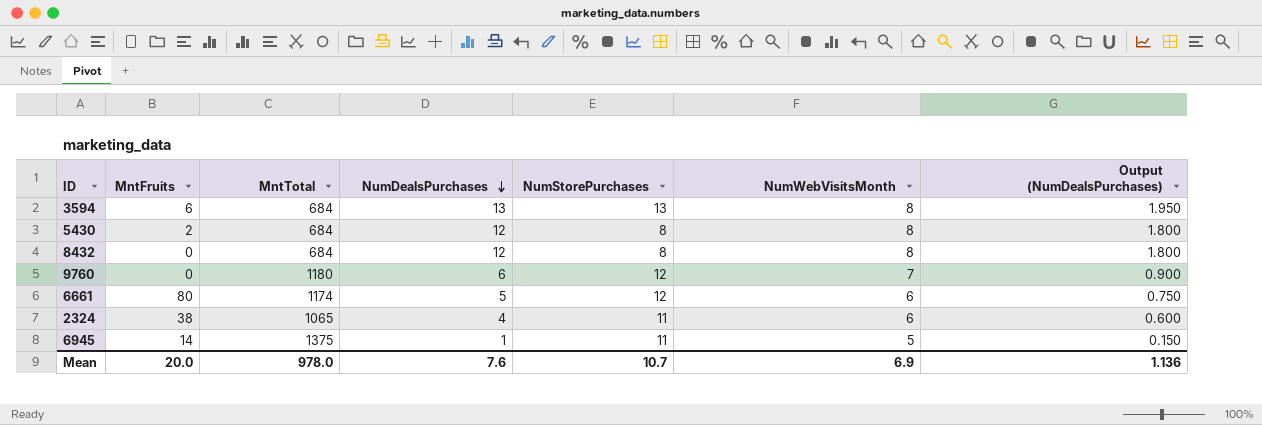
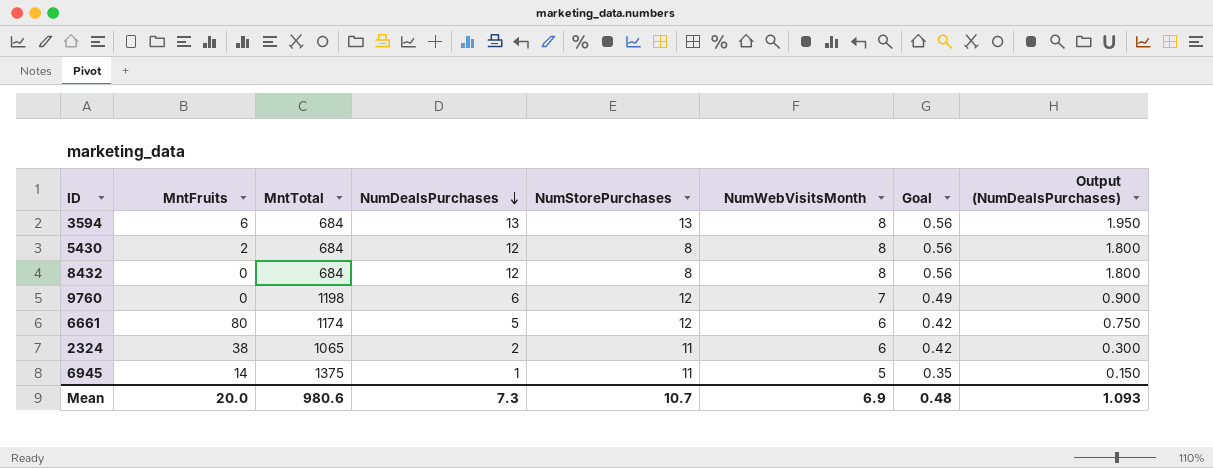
column Goal | formula: none -> [NumWebVisitsMonth] * 0.07
9760 | MntTotal: 1180 -> 1198
2324 | NumDealsPurchases: 4 -> 2
2324 | Output (NumDealsPurchases): 0.600 -> 0.300
Mean | MntTotal: 978.0 -> 980.6
Mean | NumDealsPurchases: 7.6 -> 7.3
Mean | Output (NumDealsPurchases): 1.136 -> 1.093

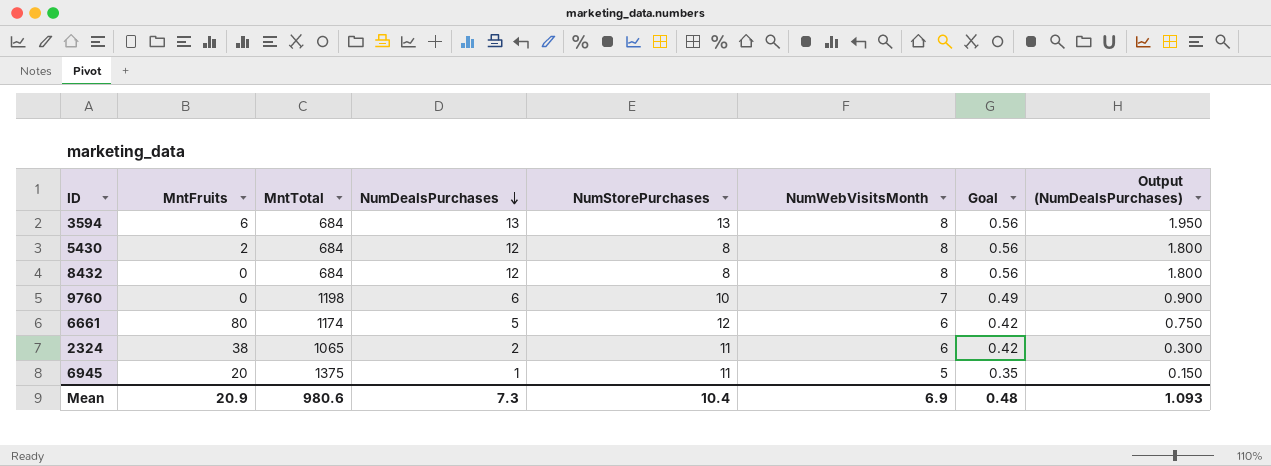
9760 | NumStorePurchases: 12 -> 10
6945 | MntFruits: 14 -> 20
Mean | MntFruits: 20.0 -> 20.9
Mean | NumStorePurchases: 10.7 -> 10.4

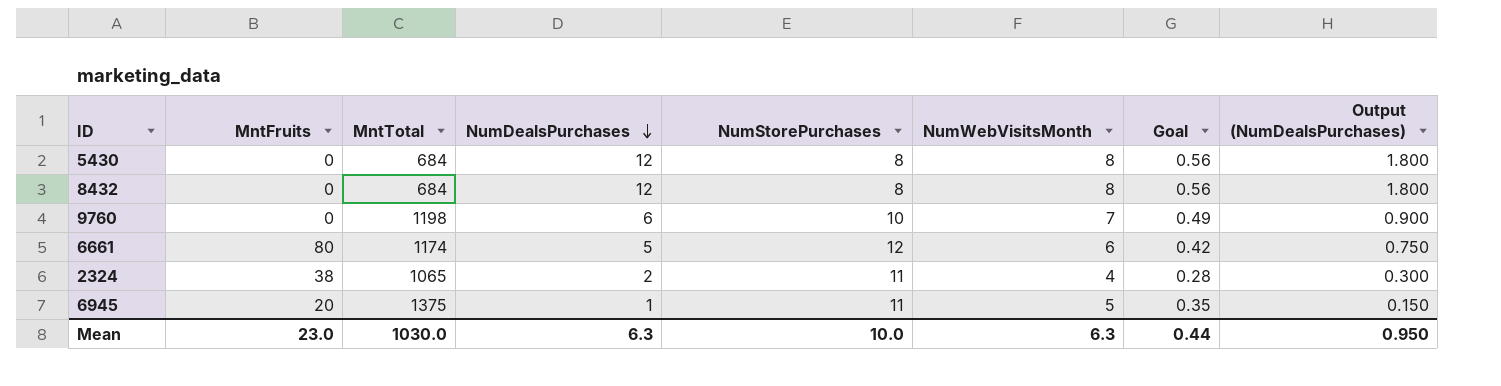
row 3594: 6 | 684 | 13 | 13 | 8 | 0.56 | 1.950 -> none
5430 | MntFruits: 2 -> 0
2324 | NumWebVisitsMonth: 6 -> 4
2324 | Goal: 0.42 -> 0.28
Mean | MntFruits: 20.9 -> 23.0
Mean | MntTotal: 980.6 -> 1030.0
Mean | NumDealsPurchases: 7.3 -> 6.3
Mean | NumStorePurchases: 10.4 -> 10.0
Mean | NumWebVisitsMonth: 6.9 -> 6.3
Mean | Goal: 0.48 -> 0.44
Mean | Output (NumDealsPurchases): 1.093 -> 0.950

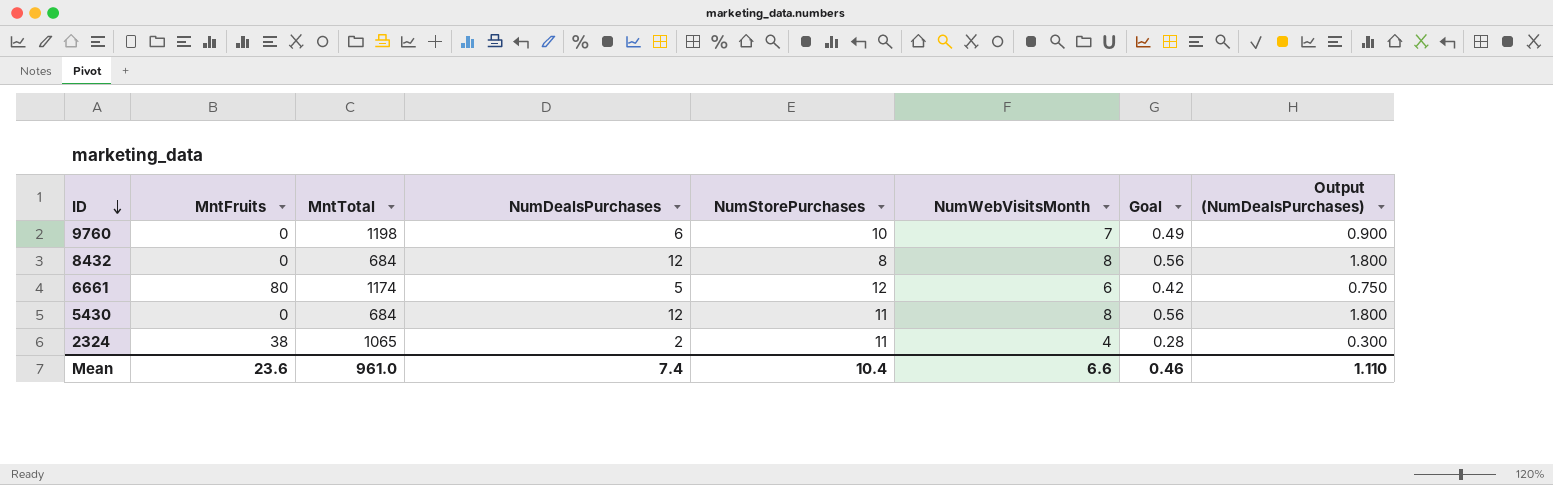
row order: NumDealsPurchases descending -> ID descending
row 6945: 20 | 1375 | 1 | 11 | 5 | 0.35 | 0.150 -> none
5430 | NumStorePurchases: 8 -> 11
Mean | MntFruits: 23.0 -> 23.6
Mean | MntTotal: 1030.0 -> 961.0
Mean | NumDealsPurchases: 6.3 -> 7.4
Mean | NumStorePurchases: 10.0 -> 10.4
Mean | NumWebVisitsMonth: 6.3 -> 6.6
Mean | Goal: 0.44 -> 0.46
Mean | Output (NumDealsPurchases): 0.950 -> 1.110

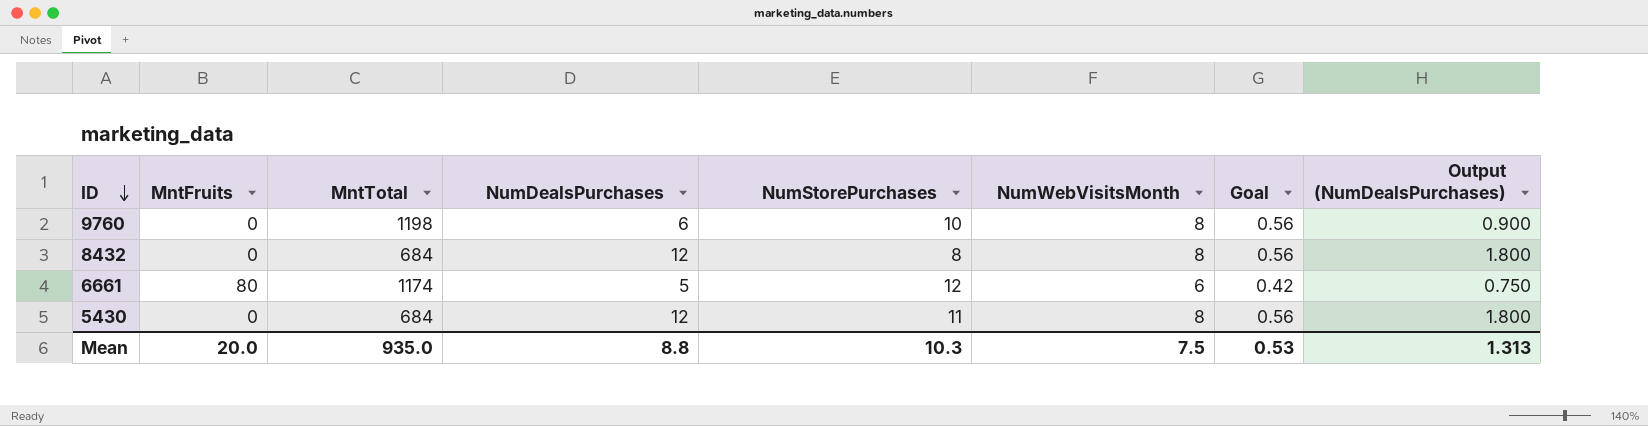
row 2324: 38 | 1065 | 2 | 11 | 4 | 0.28 | 0.300 -> none
9760 | NumWebVisitsMonth: 7 -> 8
9760 | Goal: 0.49 -> 0.56
Mean | MntFruits: 23.6 -> 20.0
Mean | MntTotal: 961.0 -> 935.0
Mean | NumDealsPurchases: 7.4 -> 8.8
Mean | NumStorePurchases: 10.4 -> 10.3
Mean | NumWebVisitsMonth: 6.6 -> 7.5
Mean | Goal: 0.46 -> 0.53
Mean | Output (NumDealsPurchases): 1.110 -> 1.313

